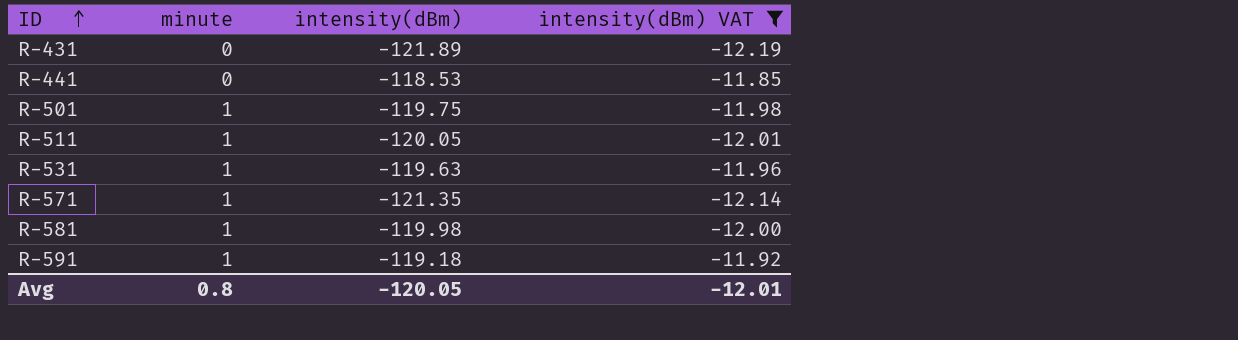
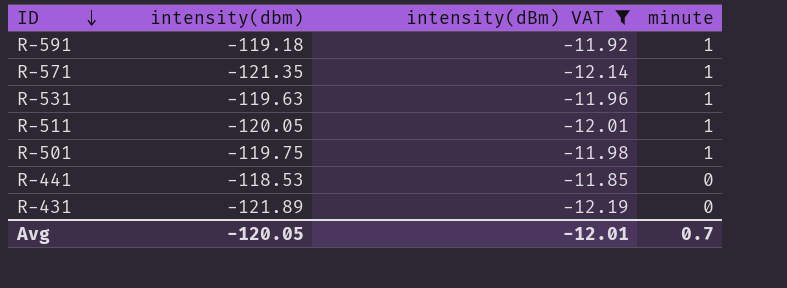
row order: ID ascending -> ID descending
column name: intensity(dBm) -> intensity(dbm)
column minute | position: 2 -> 4
row R-581: 1 | -119.98 | -12.00 -> none
Avg | minute: 0.8 -> 0.7

